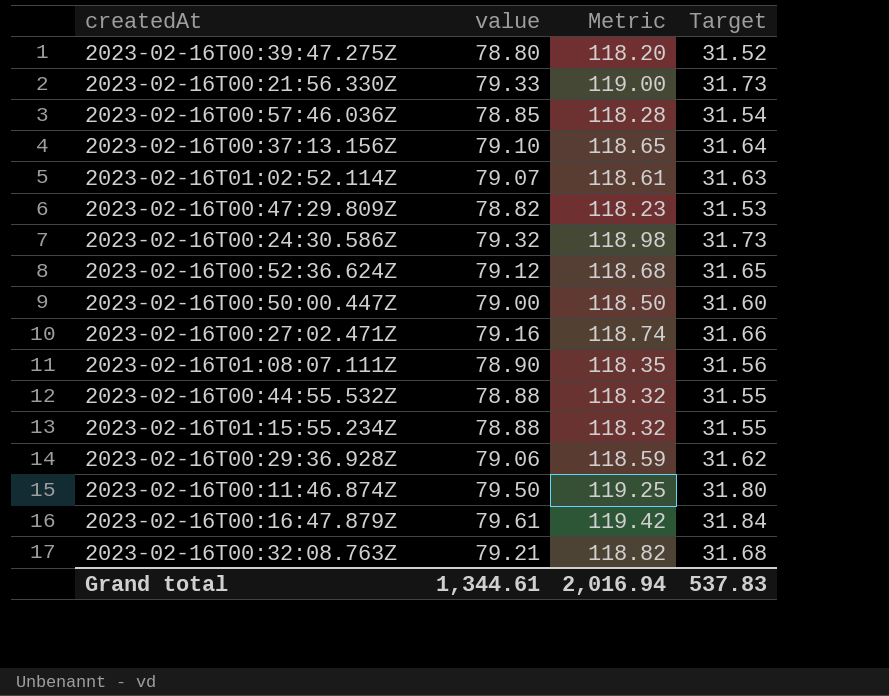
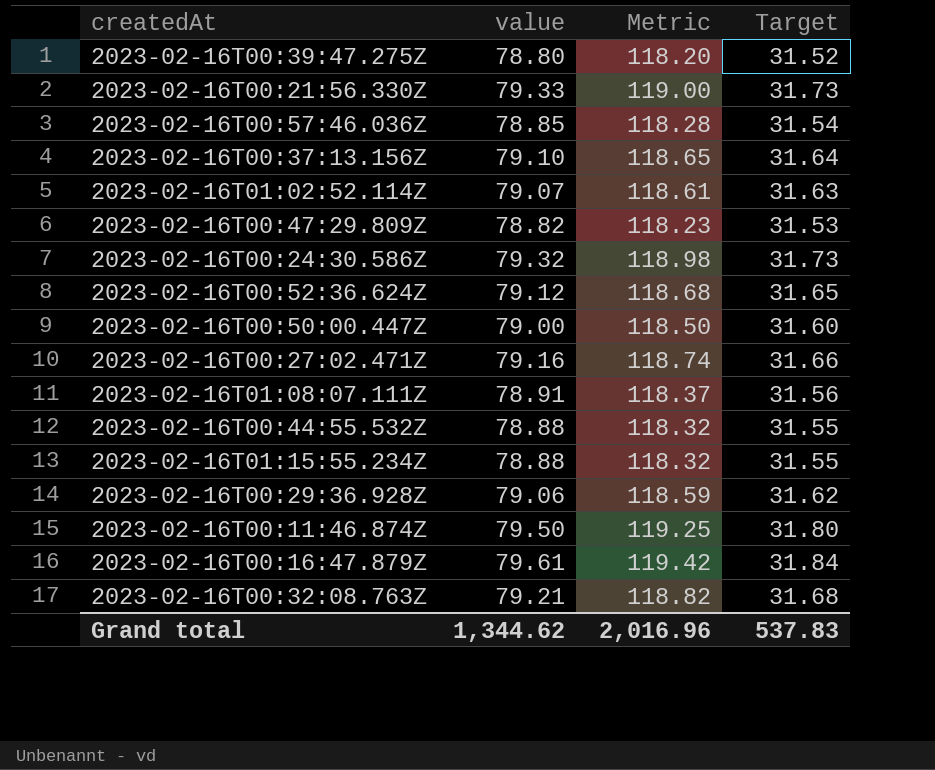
2023-02-16T01:08:07.111Z | value: 78.90 -> 78.91
2023-02-16T01:08:07.111Z | Metric: 118.35 -> 118.37
Grand total | value: 1,344.61 -> 1,344.62
Grand total | Metric: 2,016.94 -> 2,016.96

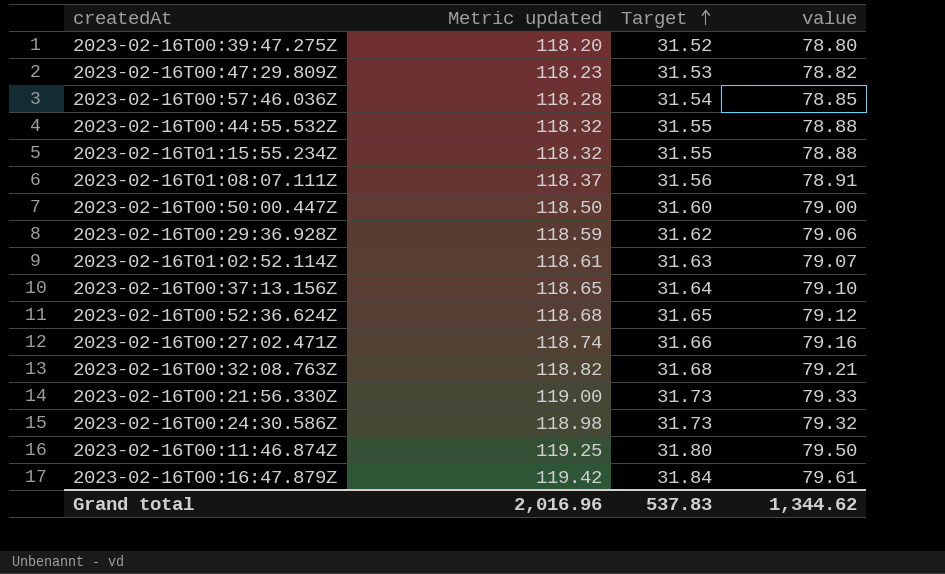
row order: none -> Target ascending
column name: Metric -> Metric updated
column value | position: 2 -> 4

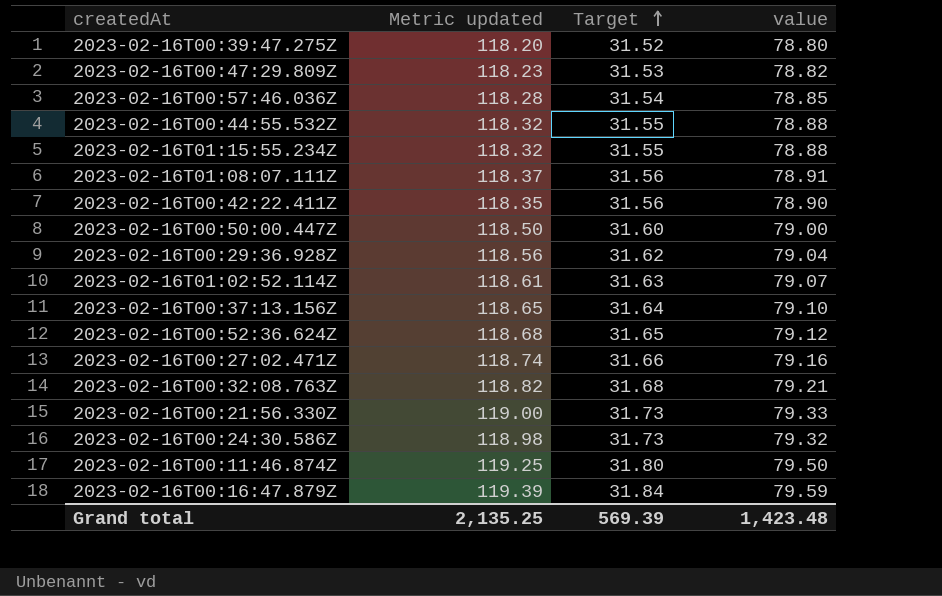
row 2023-02-16T00:42:22.411Z: none -> 118.35 | 31.56 | 78.90
2023-02-16T00:29:36.928Z | Metric updated: 118.59 -> 118.56
2023-02-16T00:29:36.928Z | value: 79.06 -> 79.04
2023-02-16T00:16:47.879Z | Metric updated: 119.42 -> 119.39
2023-02-16T00:16:47.879Z | value: 79.61 -> 79.59
Grand total | Metric updated: 2,016.96 -> 2,135.25
Grand total | Target: 537.83 -> 569.39
Grand total | value: 1,344.62 -> 1,423.48

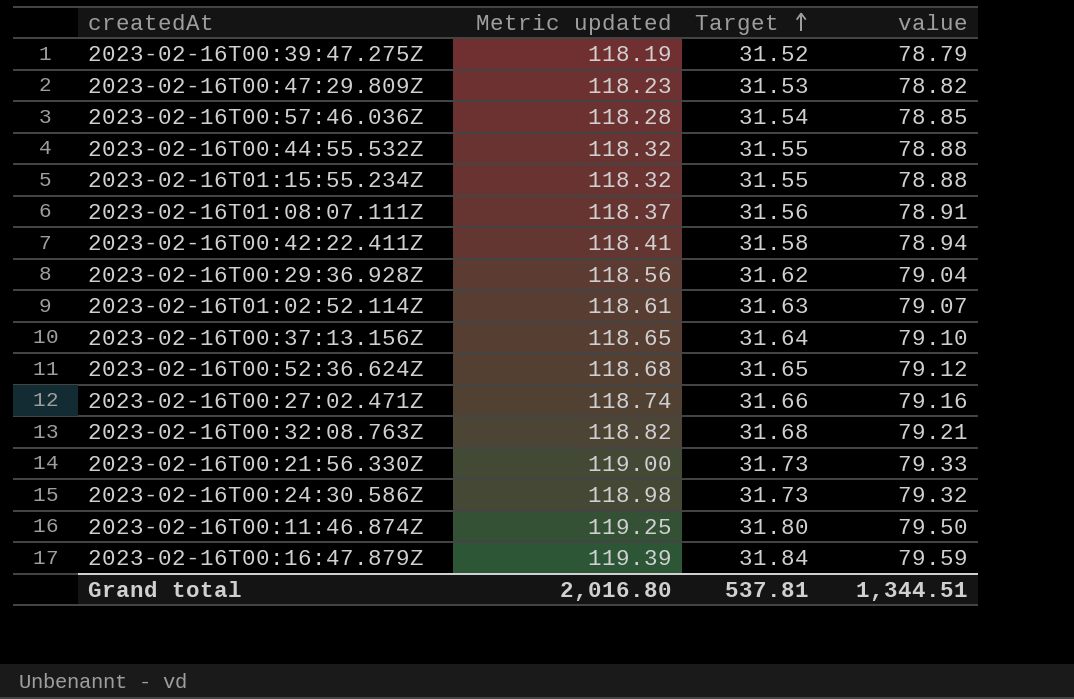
row 2023-02-16T00:50:00.447Z: 118.50 | 31.60 | 79.00 -> none
2023-02-16T00:39:47.275Z | Metric updated: 118.20 -> 118.19
2023-02-16T00:39:47.275Z | value: 78.80 -> 78.79
2023-02-16T00:42:22.411Z | Metric updated: 118.35 -> 118.41
2023-02-16T00:42:22.411Z | Target: 31.56 -> 31.58
2023-02-16T00:42:22.411Z | value: 78.90 -> 78.94
Grand total | Metric updated: 2,135.25 -> 2,016.80
Grand total | Target: 569.39 -> 537.81
Grand total | value: 1,423.48 -> 1,344.51

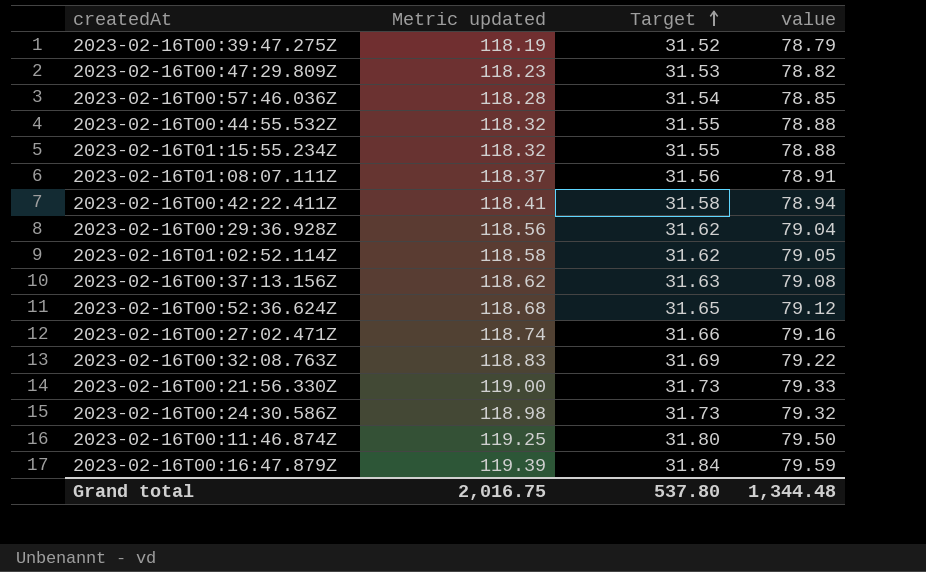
2023-02-16T01:02:52.114Z | Metric updated: 118.61 -> 118.58
2023-02-16T01:02:52.114Z | Target: 31.63 -> 31.62
2023-02-16T01:02:52.114Z | value: 79.07 -> 79.05
2023-02-16T00:37:13.156Z | Metric updated: 118.65 -> 118.62
2023-02-16T00:37:13.156Z | Target: 31.64 -> 31.63
2023-02-16T00:37:13.156Z | value: 79.10 -> 79.08
2023-02-16T00:32:08.763Z | Metric updated: 118.82 -> 118.83
2023-02-16T00:32:08.763Z | Target: 31.68 -> 31.69
2023-02-16T00:32:08.763Z | value: 79.21 -> 79.22
Grand total | Metric updated: 2,016.80 -> 2,016.75
Grand total | Target: 537.81 -> 537.80
Grand total | value: 1,344.51 -> 1,344.48

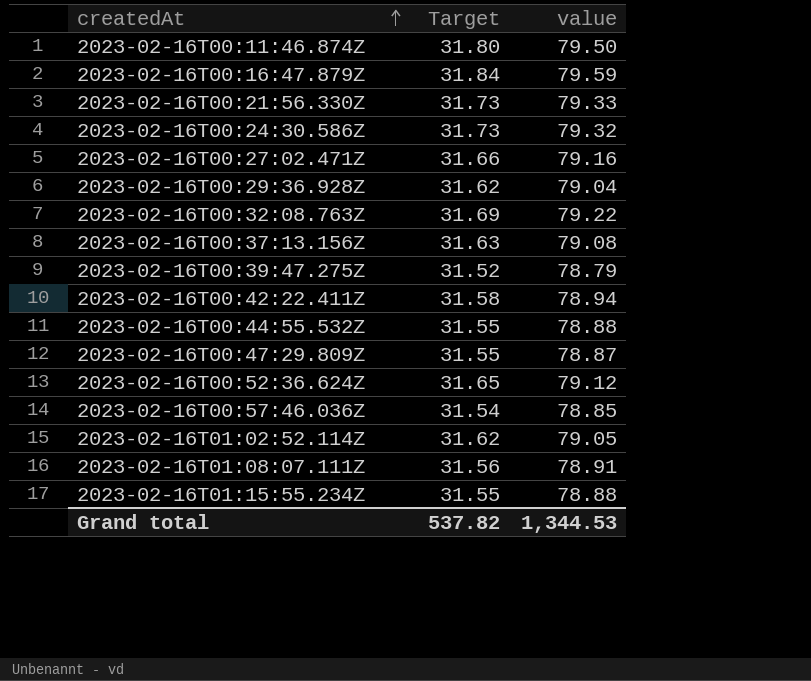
row order: Target ascending -> createdAt ascending
column Metric updated | formula: [value] * 1.5 -> none
2023-02-16T00:47:29.809Z | Target: 31.53 -> 31.55
2023-02-16T00:47:29.809Z | value: 78.82 -> 78.87
Grand total | Target: 537.80 -> 537.82
Grand total | value: 1,344.48 -> 1,344.53

